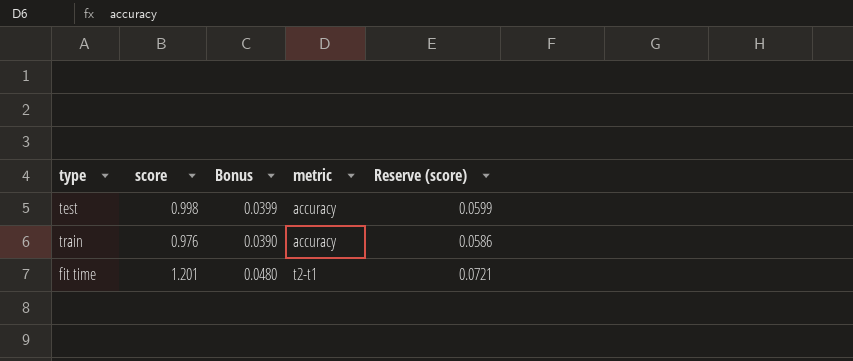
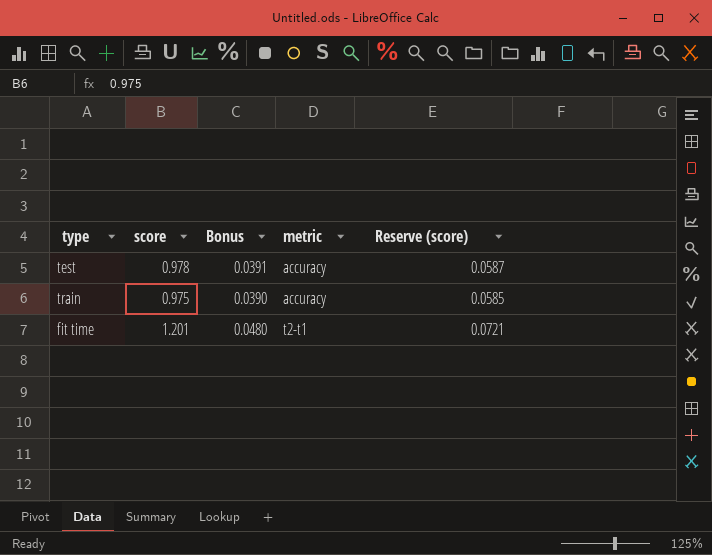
test | score: 0.998 -> 0.978
test | Bonus: 0.0399 -> 0.0391
test | Reserve (score): 0.0599 -> 0.0587
train | score: 0.976 -> 0.975
train | Reserve (score): 0.0586 -> 0.0585

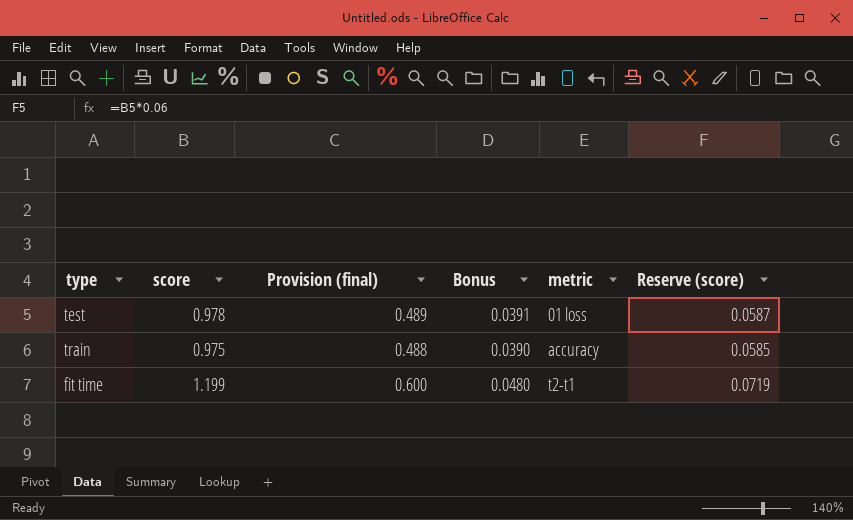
column Provision (final) | formula: none -> [score] * 0.5
test | metric: accuracy -> 01 loss
fit time | score: 1.201 -> 1.199
fit time | Reserve (score): 0.0721 -> 0.0719

